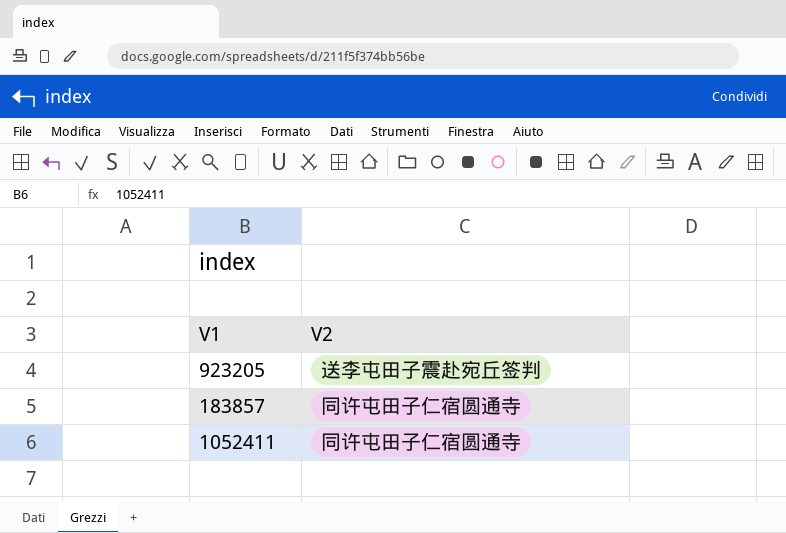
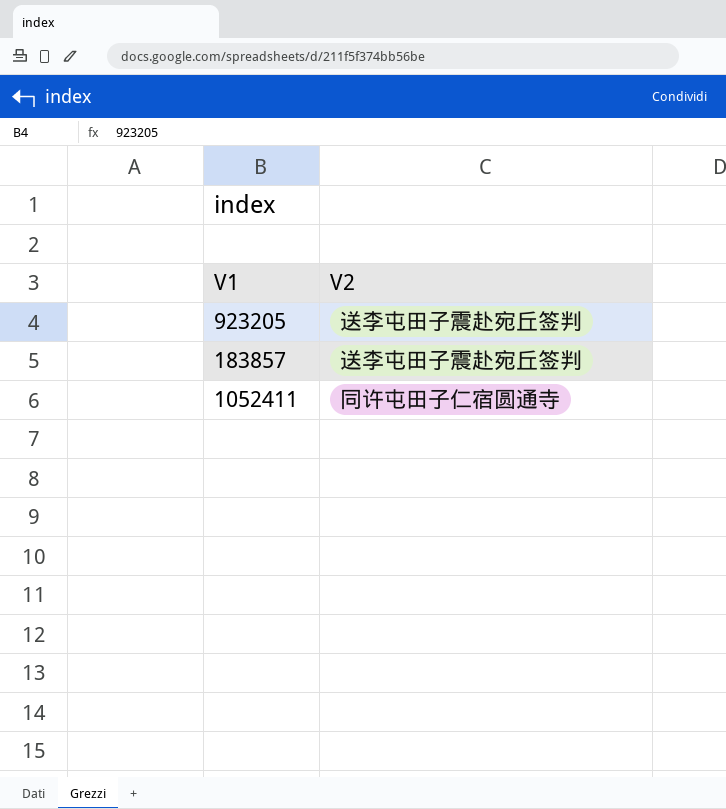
183857 | V2: 同许屯田子仁宿圆通寺 -> 送李屯田子震赴宛丘签判

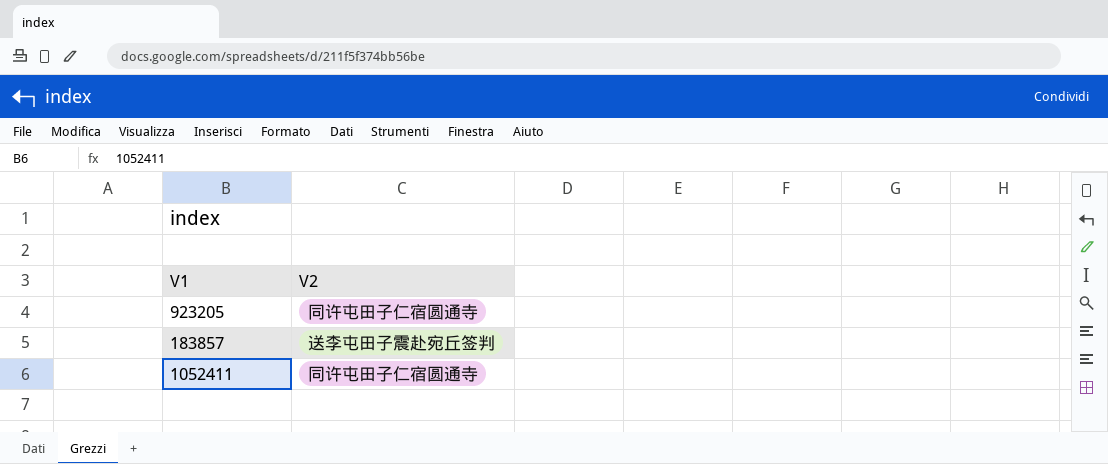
923205 | V2: 送李屯田子震赴宛丘签判 -> 同许屯田子仁宿圆通寺

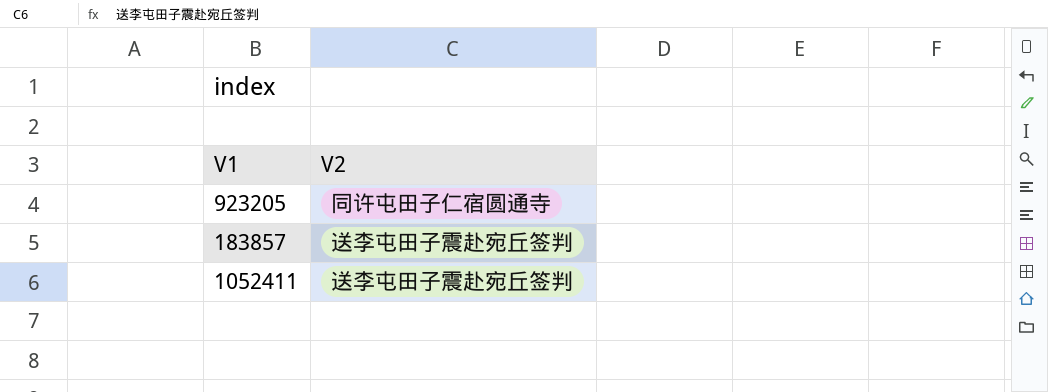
1052411 | V2: 同许屯田子仁宿圆通寺 -> 送李屯田子震赴宛丘签判

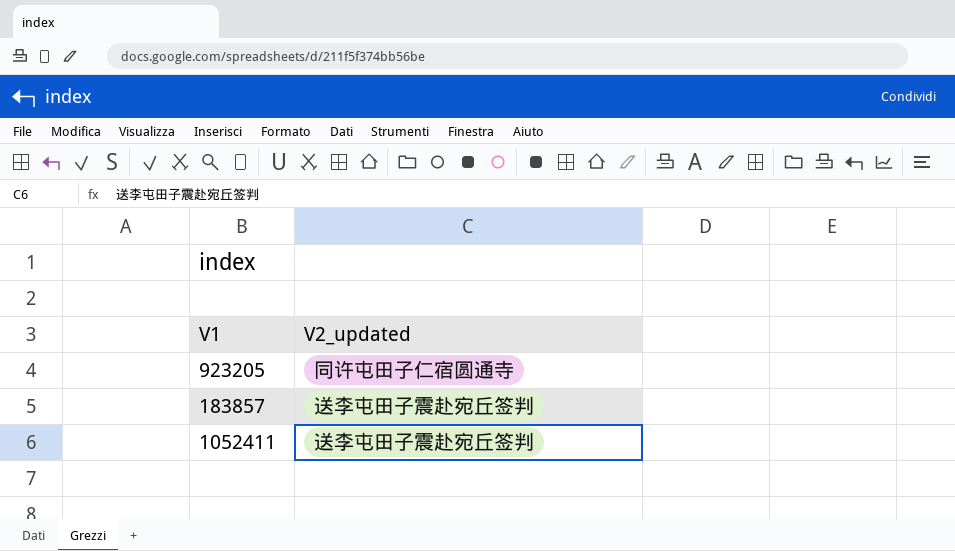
column name: V2 -> V2_updated

